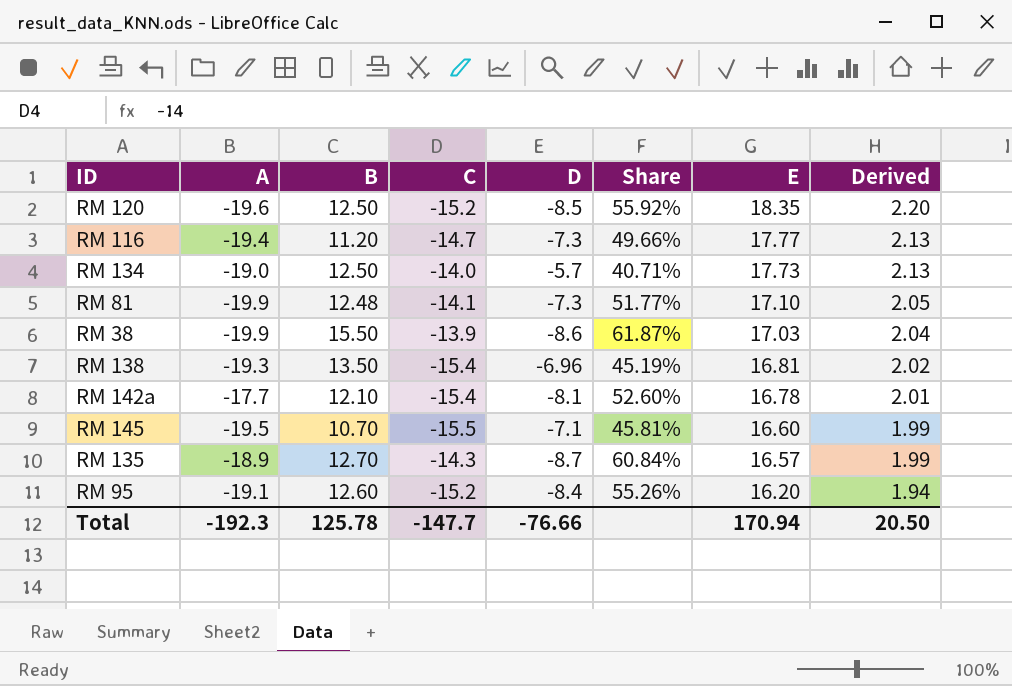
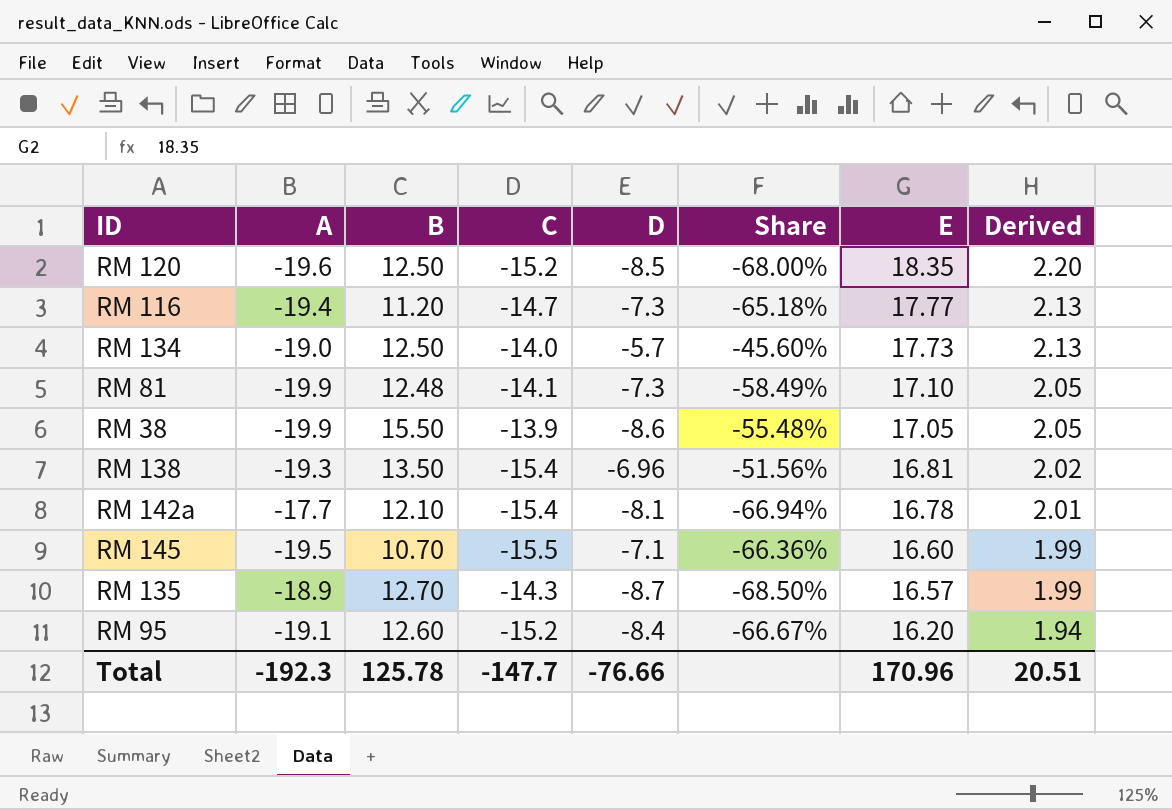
column Share | formula: [D] / [C] -> [D] / [B]
RM 38 | E: 17.03 -> 17.05
RM 38 | Derived: 2.04 -> 2.05
Total | E: 170.94 -> 170.96
Total | Derived: 20.50 -> 20.51

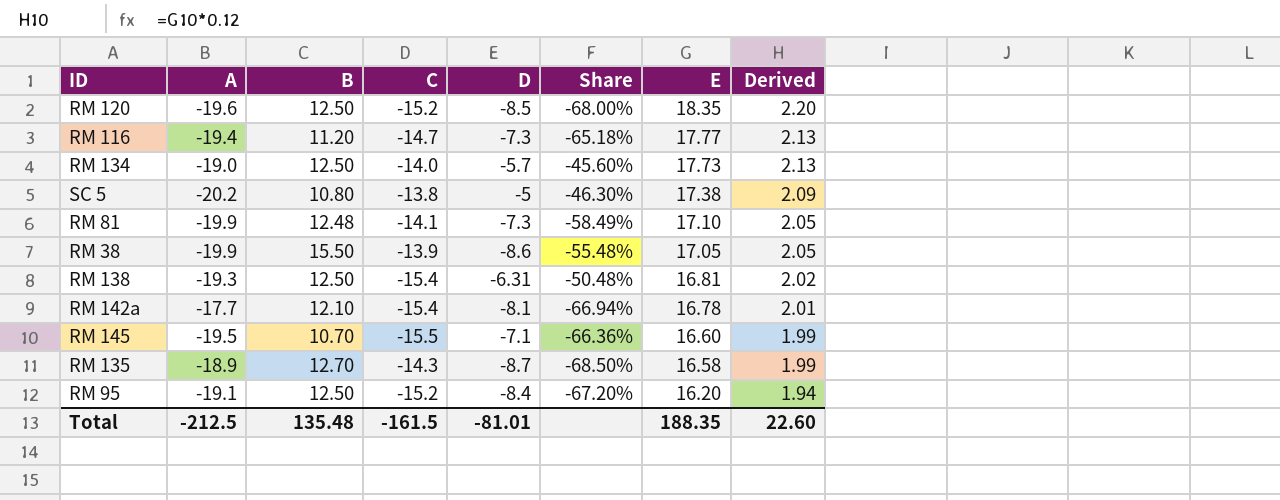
row SC 5: none -> -20.2 | 10.80 | -13.8 | -5 | -46.30% | 17.38 | 2.09
RM 138 | B: 13.50 -> 12.50
RM 138 | D: -6.96 -> -6.31
RM 138 | Share: -51.56% -> -50.48%
RM 135 | E: 16.57 -> 16.58
RM 95 | B: 12.60 -> 12.50
RM 95 | Share: -66.67% -> -67.20%
Total | A: -192.3 -> -212.5
Total | B: 125.78 -> 135.48
Total | C: -147.7 -> -161.5
Total | D: -76.66 -> -81.01
Total | E: 170.96 -> 188.35
Total | Derived: 20.51 -> 22.60

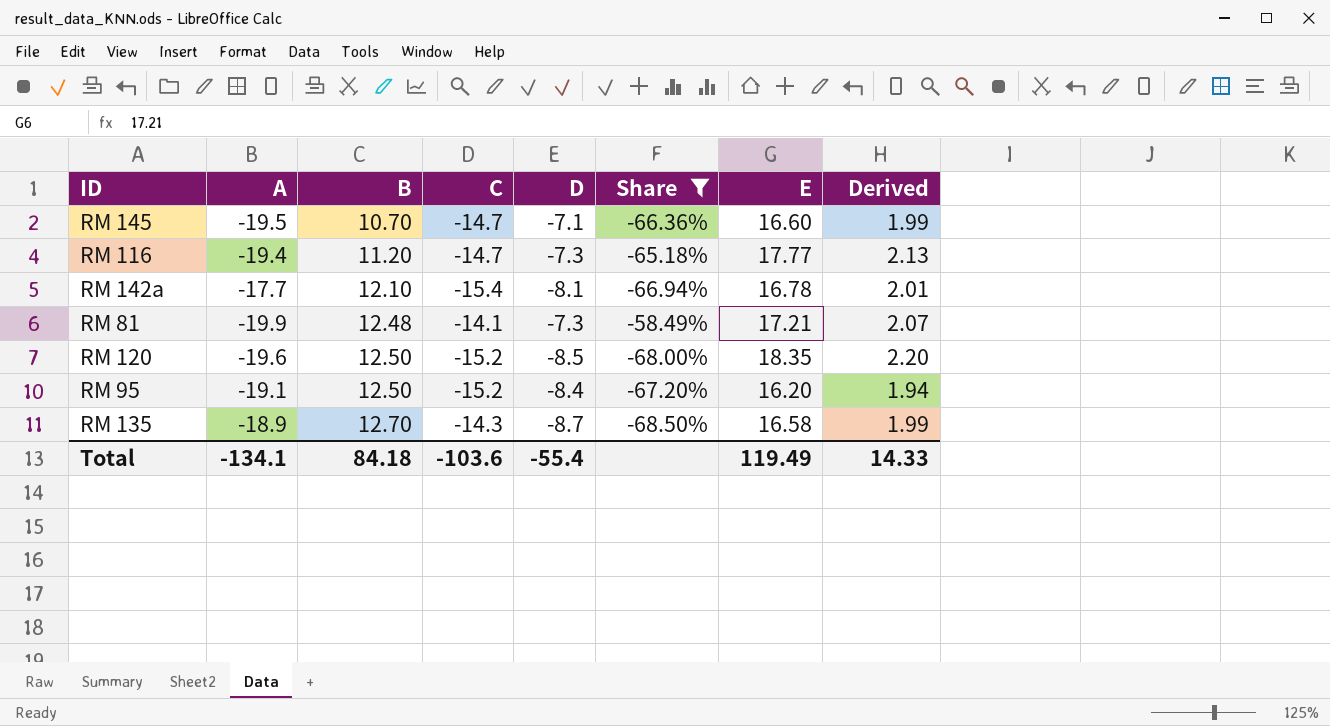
filter: none -> Share <= -58.49%
row order: E descending -> B ascending
RM 145 | C: -15.5 -> -14.7
RM 81 | E: 17.10 -> 17.21
RM 81 | Derived: 2.05 -> 2.07
Total | A: -212.5 -> -134.1
Total | B: 135.48 -> 84.18
Total | C: -161.5 -> -103.6
Total | D: -81.01 -> -55.4
Total | E: 188.35 -> 119.49
Total | Derived: 22.60 -> 14.33

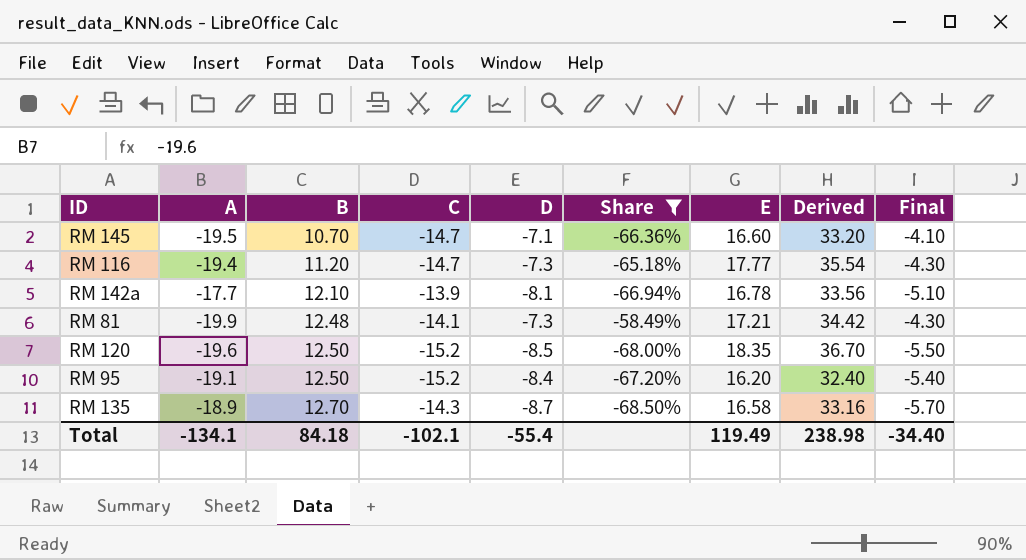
column Derived | formula: [E] * 0.12 -> [E] * 2
column Final | formula: none -> [D] + 3
RM 142a | C: -15.4 -> -13.9
Total | C: -103.6 -> -102.1
Total | Derived: 14.33 -> 238.98

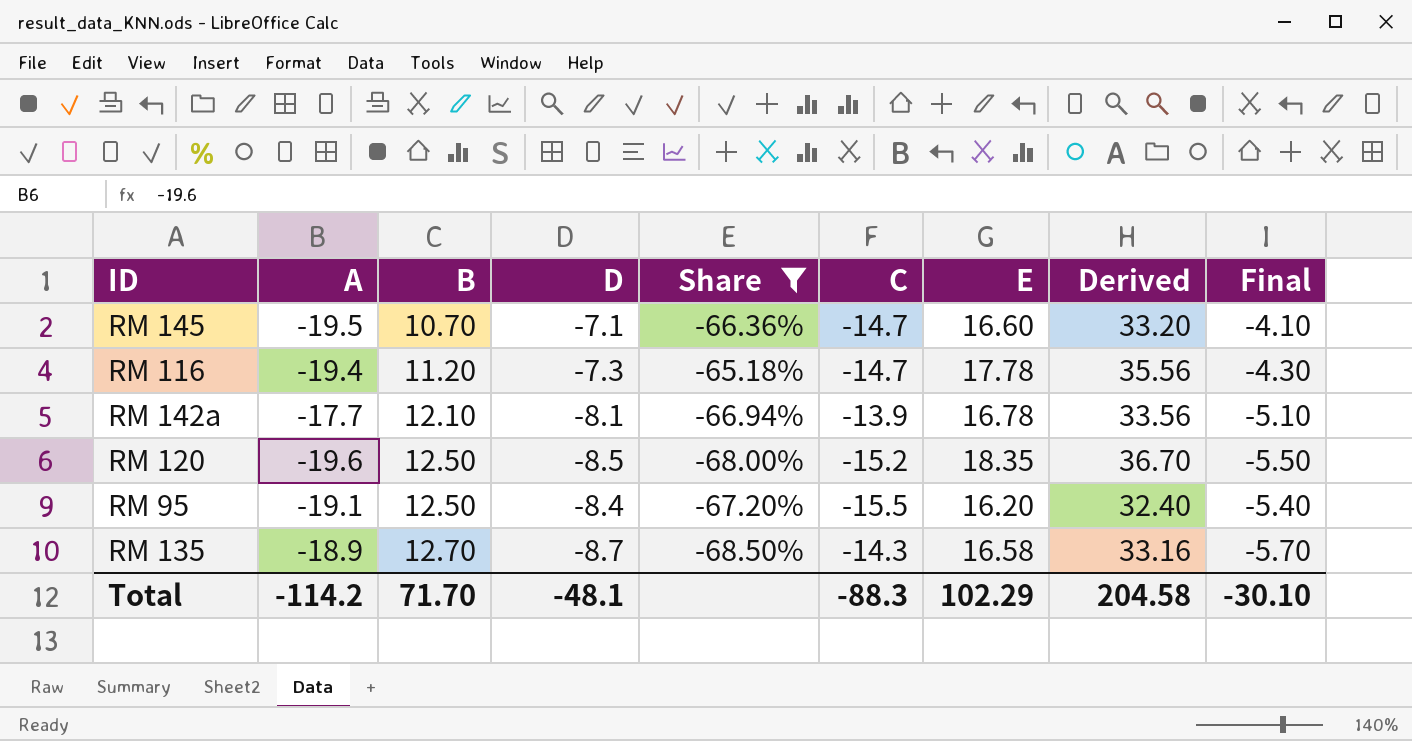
column C | position: 4 -> 6
row RM 81: -19.9 | 12.48 | -14.1 | -7.3 | -58.49% | 17.21 | 34.42 | -4.30 -> none
RM 116 | E: 17.77 -> 17.78
RM 116 | Derived: 35.54 -> 35.56
RM 95 | C: -15.2 -> -15.5
Total | A: -134.1 -> -114.2
Total | B: 84.18 -> 71.70
Total | D: -55.4 -> -48.1
Total | C: -102.1 -> -88.3
Total | E: 119.49 -> 102.29
Total | Derived: 238.98 -> 204.58
Total | Final: -34.40 -> -30.10

